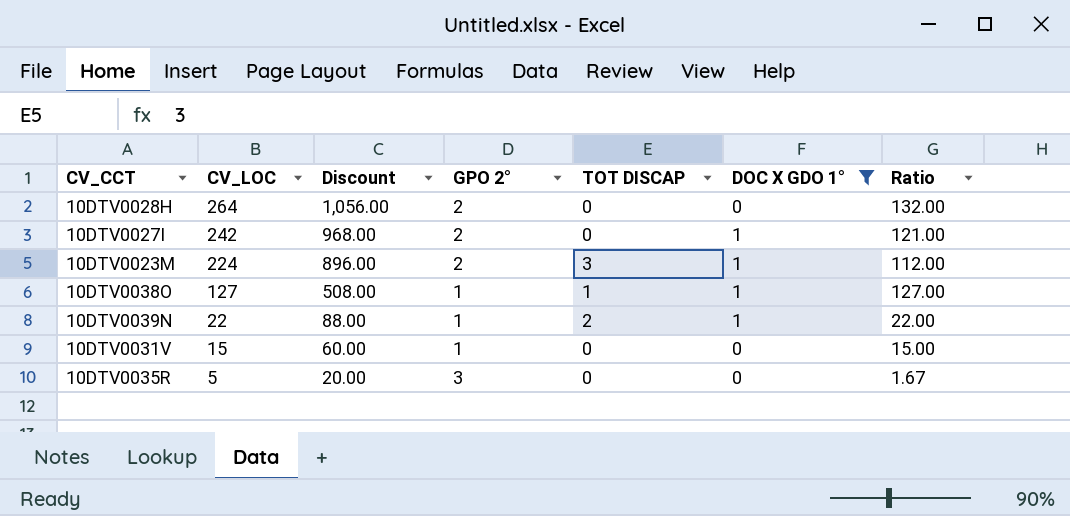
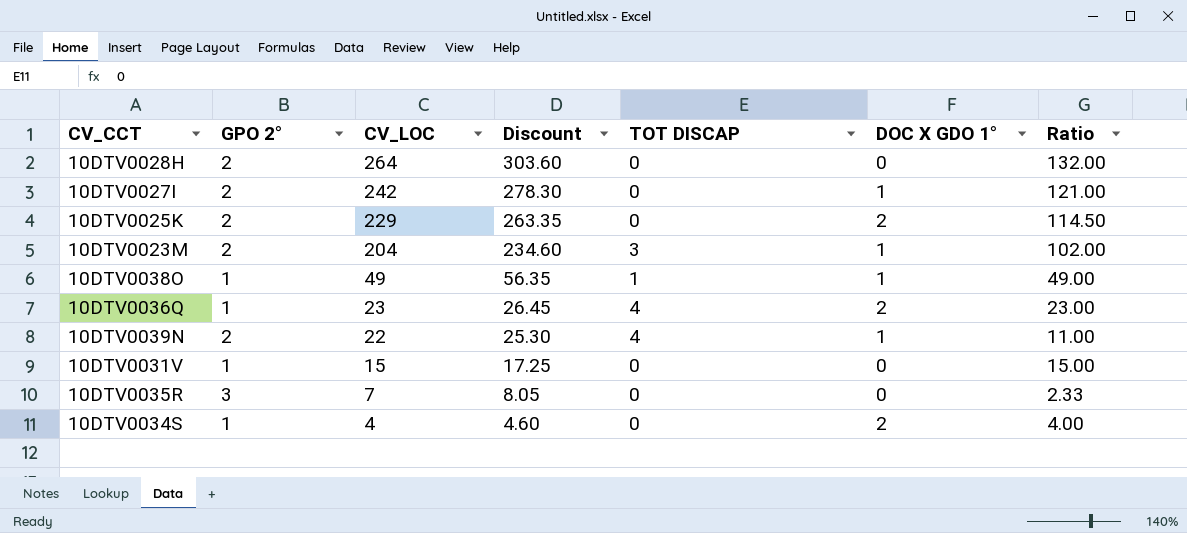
filter: DOC X GDO 1° != 2 -> none
column GPO 2° | position: 4 -> 2
column Discount | formula: [CV_LOC] * 4 -> [CV_LOC] * 1.15
10DTV0023M | CV_LOC: 224 -> 204
10DTV0023M | Ratio: 112.00 -> 102.00
10DTV0038O | CV_LOC: 127 -> 49
10DTV0038O | Ratio: 127.00 -> 49.00
10DTV0039N | GPO 2°: 1 -> 2
10DTV0039N | TOT DISCAP: 2 -> 4
10DTV0039N | Ratio: 22.00 -> 11.00
10DTV0035R | CV_LOC: 5 -> 7
10DTV0035R | Ratio: 1.67 -> 2.33

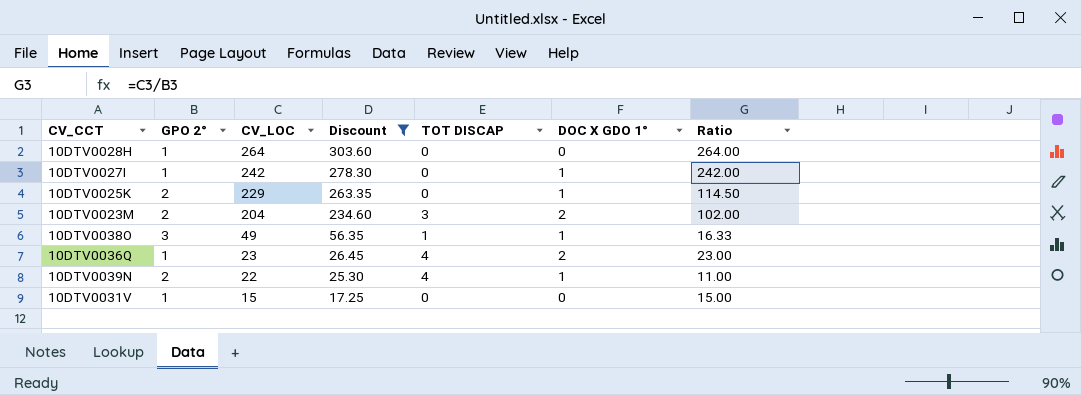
filter: none -> Discount >= 17.25
10DTV0028H | GPO 2°: 2 -> 1
10DTV0028H | Ratio: 132.00 -> 264.00
10DTV0027I | GPO 2°: 2 -> 1
10DTV0027I | Ratio: 121.00 -> 242.00
10DTV0025K | DOC X GDO 1°: 2 -> 1
10DTV0023M | DOC X GDO 1°: 1 -> 2
10DTV0038O | GPO 2°: 1 -> 3
10DTV0038O | Ratio: 49.00 -> 16.33

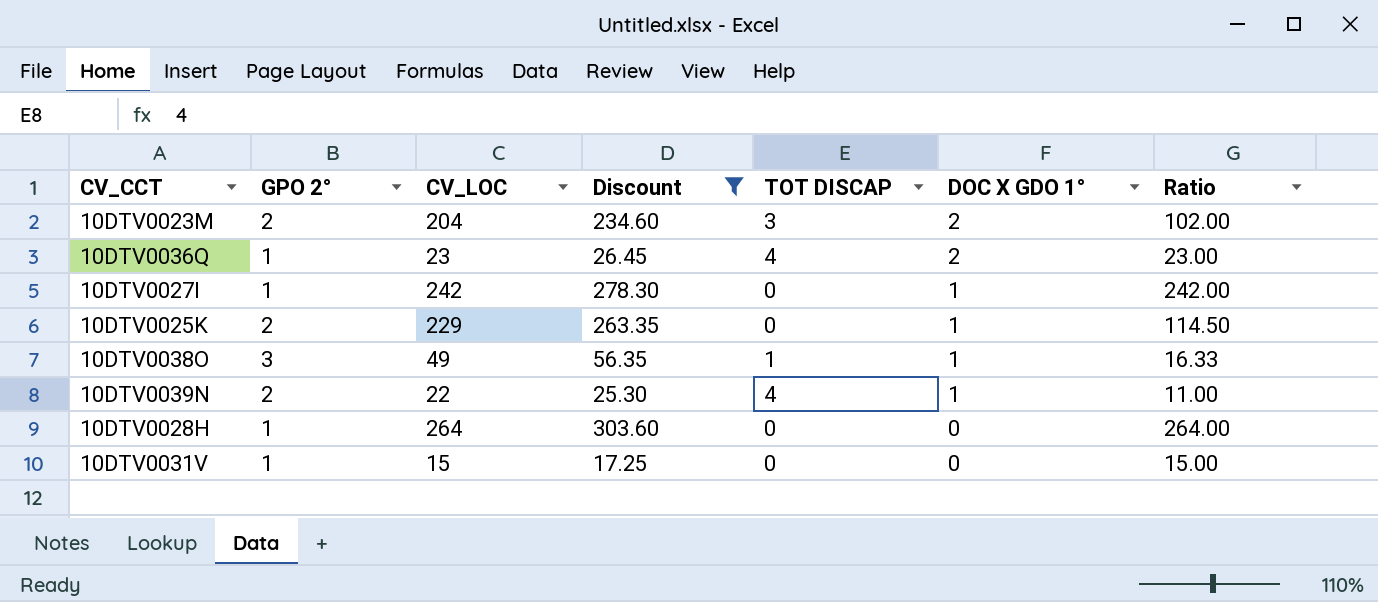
row order: CV_LOC descending -> DOC X GDO 1° descending

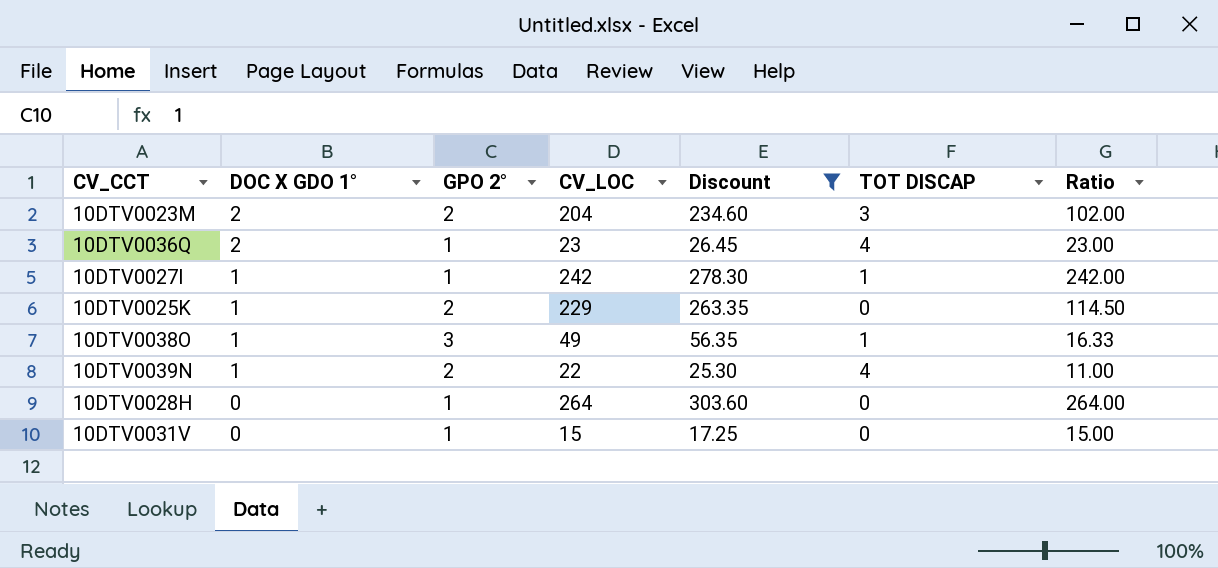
column DOC X GDO 1° | position: 6 -> 2
10DTV0027I | TOT DISCAP: 0 -> 1

